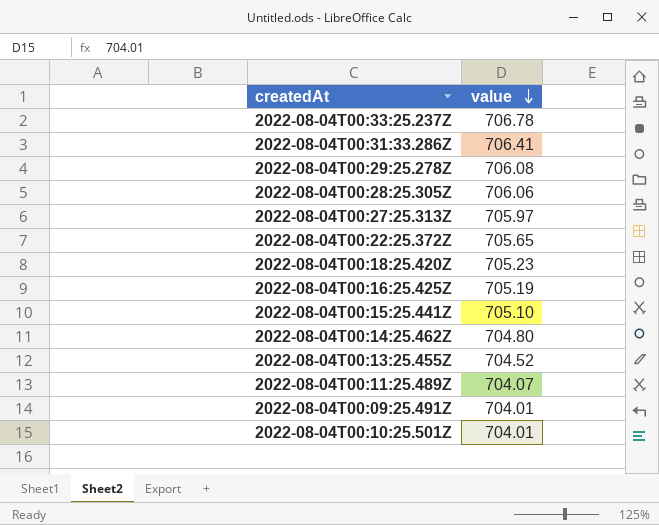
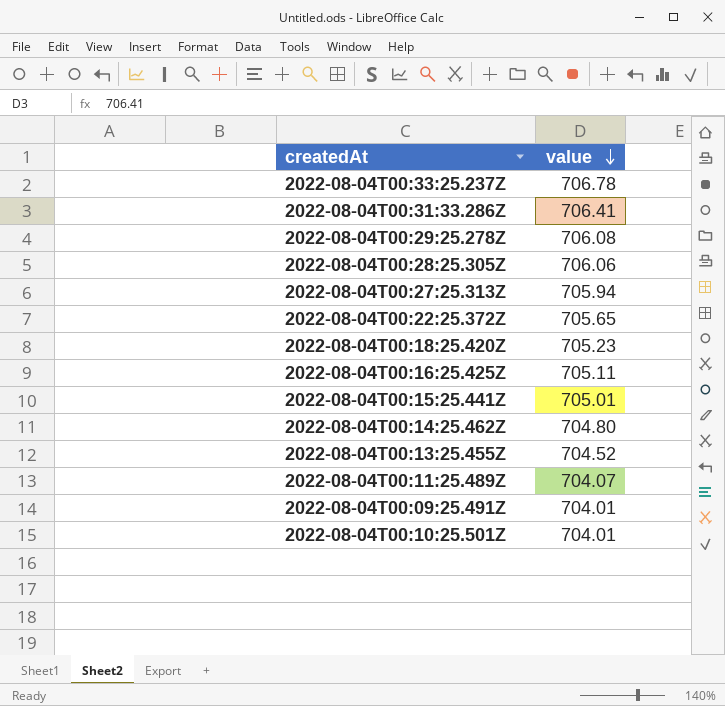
2022-08-04T00:27:25.313Z | value: 705.97 -> 705.94
2022-08-04T00:16:25.425Z | value: 705.19 -> 705.11
2022-08-04T00:15:25.441Z | value: 705.10 -> 705.01

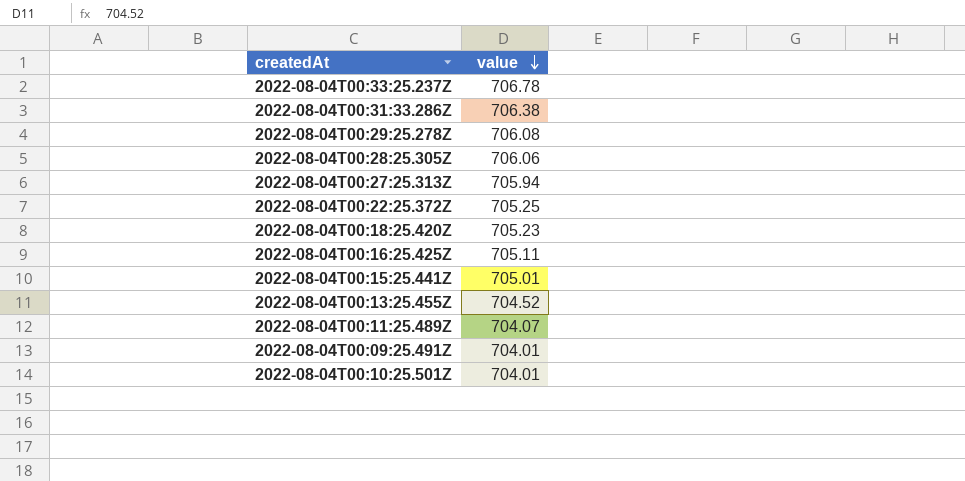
row 2022-08-04T00:14:25.462Z: 704.80 -> none
2022-08-04T00:31:33.286Z | value: 706.41 -> 706.38
2022-08-04T00:22:25.372Z | value: 705.65 -> 705.25

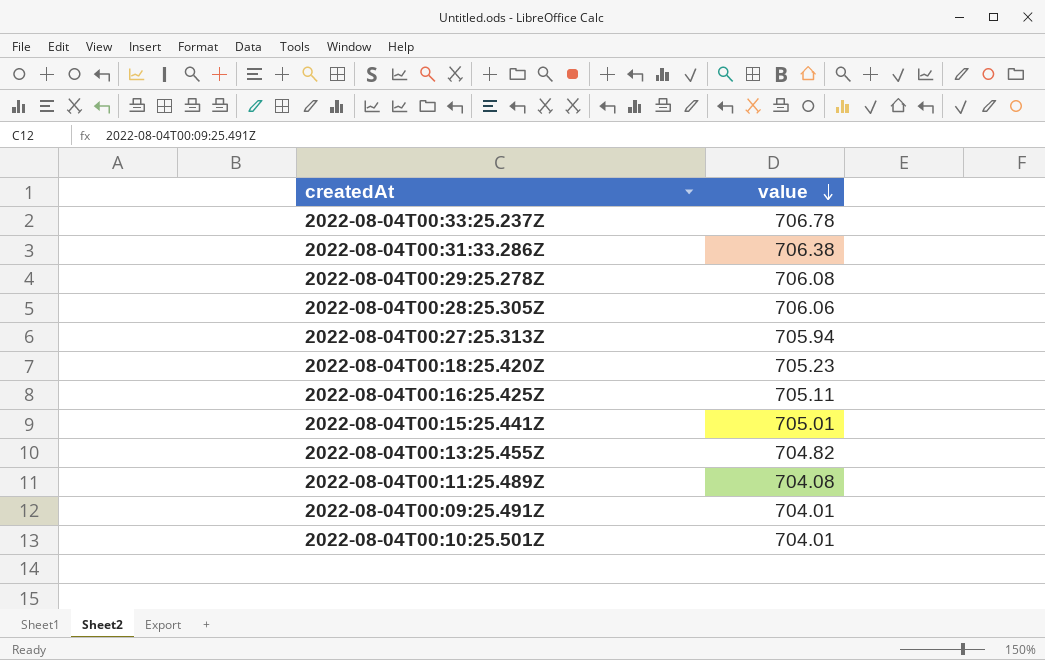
row 2022-08-04T00:22:25.372Z: 705.25 -> none
2022-08-04T00:13:25.455Z | value: 704.52 -> 704.82
2022-08-04T00:11:25.489Z | value: 704.07 -> 704.08

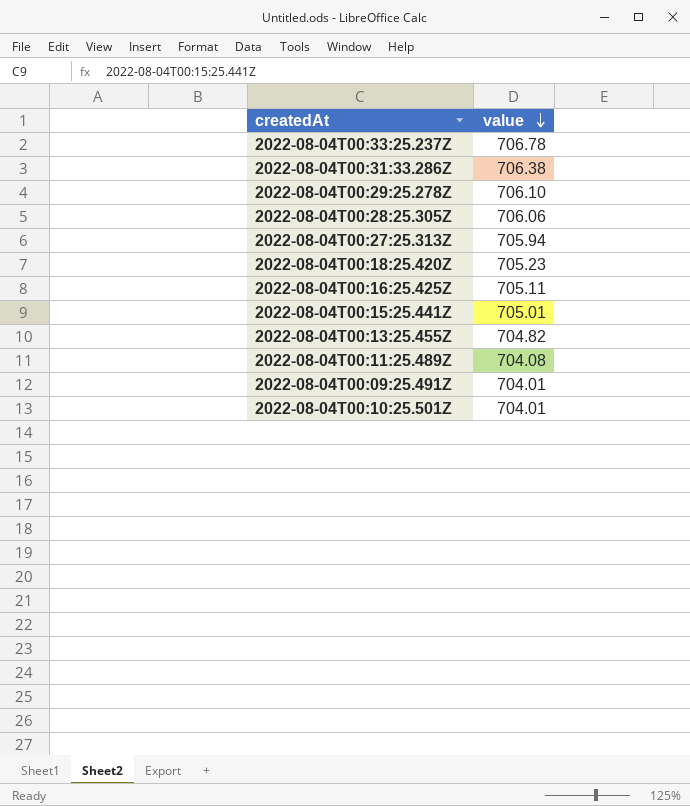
2022-08-04T00:29:25.278Z | value: 706.08 -> 706.10

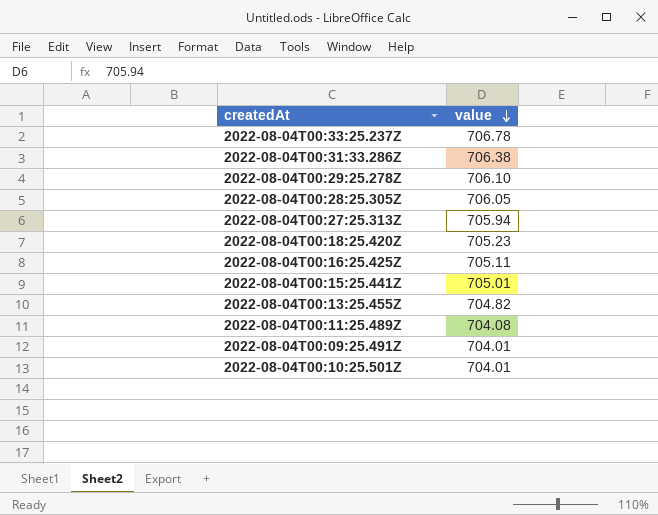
2022-08-04T00:28:25.305Z | value: 706.06 -> 706.05

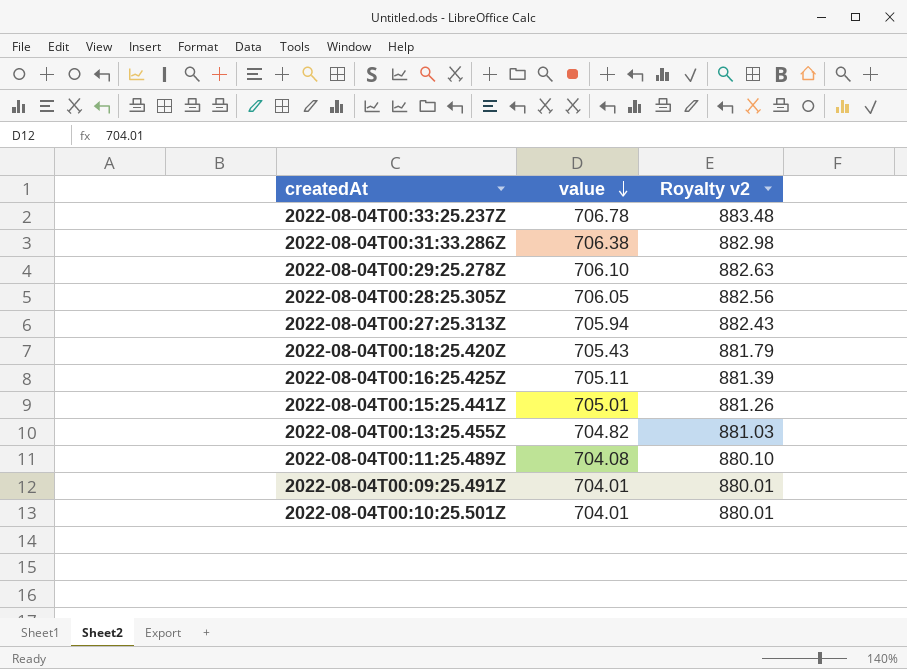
column Royalty v2 | formula: none -> [value] * 1.25
2022-08-04T00:18:25.420Z | value: 705.23 -> 705.43

